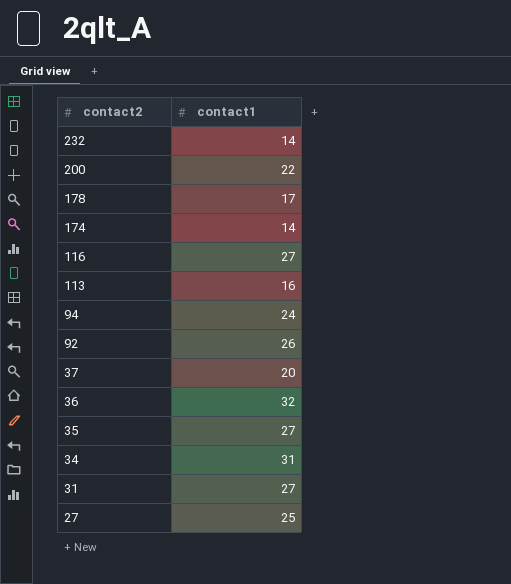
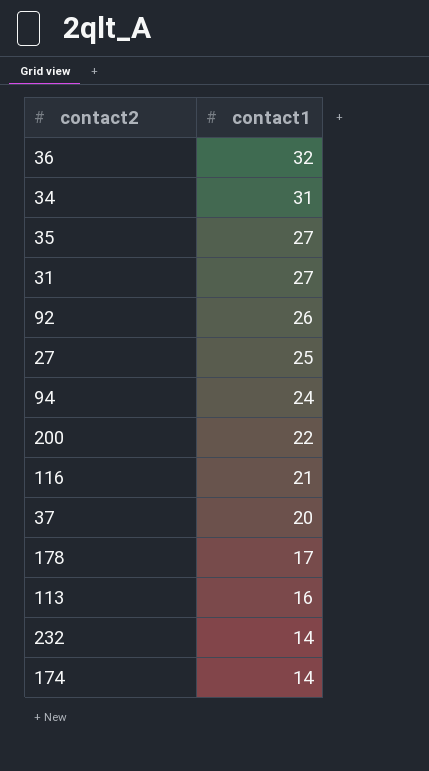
row order: contact2 descending -> contact1 descending
116 | contact1: 27 -> 21

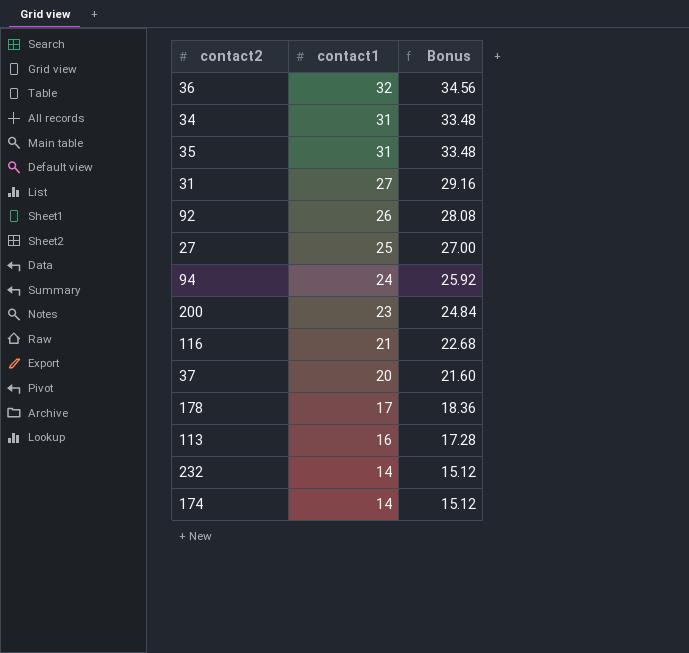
column Bonus | formula: none -> [contact1] * 1.08
35 | contact1: 27 -> 31
200 | contact1: 22 -> 23

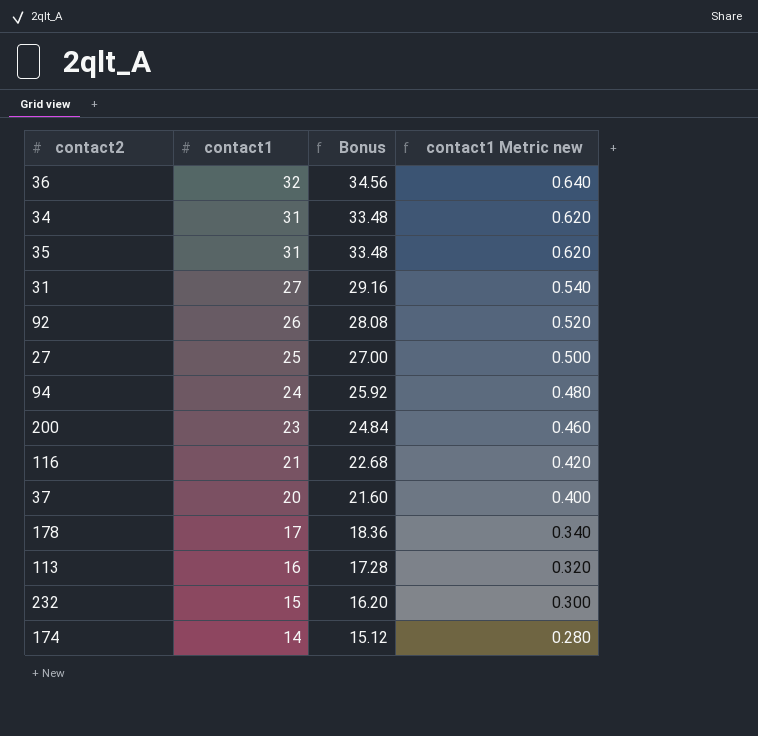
column contact1 Metric new | formula: none -> [contact1] * 0.02
232 | contact1: 14 -> 15
232 | Bonus: 15.12 -> 16.20

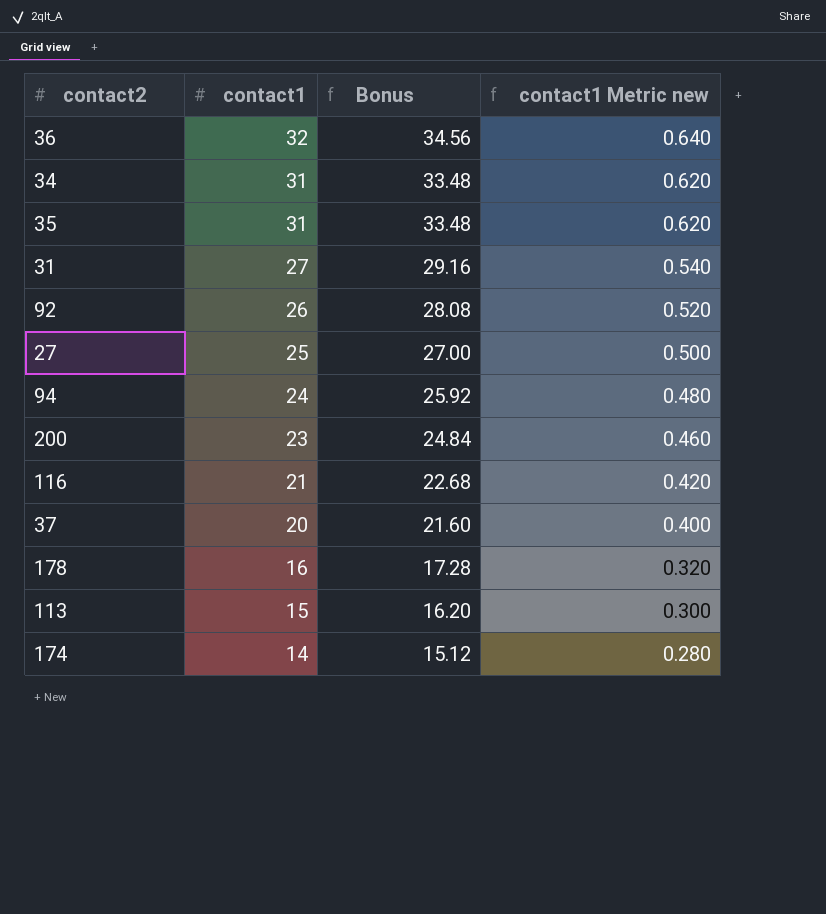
row 232: 15 | 16.20 | 0.300 -> none
178 | contact1: 17 -> 16
178 | Bonus: 18.36 -> 17.28
178 | contact1 Metric new: 0.340 -> 0.320
113 | contact1: 16 -> 15
113 | Bonus: 17.28 -> 16.20
113 | contact1 Metric new: 0.320 -> 0.300

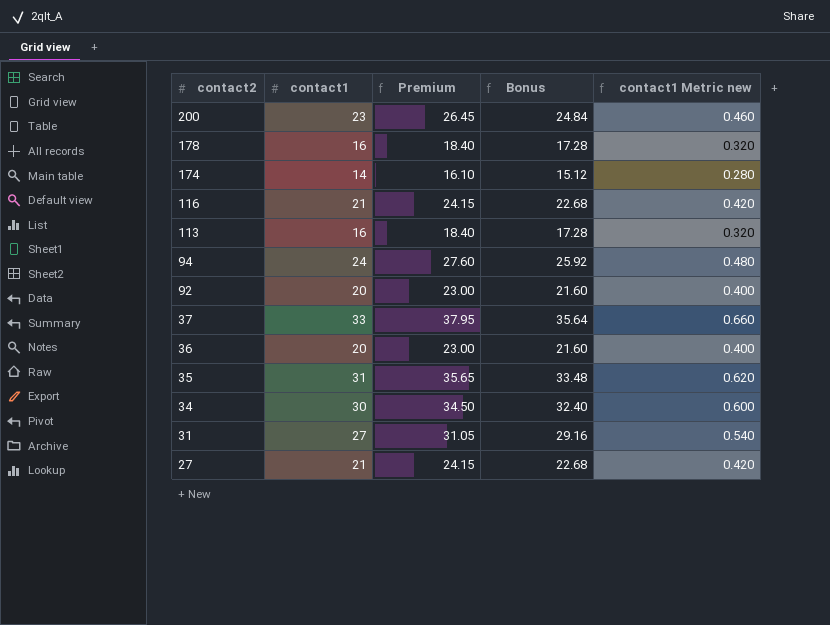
row order: contact1 descending -> contact2 descending
column Premium | formula: none -> [contact1] * 1.15
113 | contact1: 15 -> 16
113 | Bonus: 16.20 -> 17.28
113 | contact1 Metric new: 0.300 -> 0.320
92 | contact1: 26 -> 20
92 | Bonus: 28.08 -> 21.60
92 | contact1 Metric new: 0.520 -> 0.400
37 | contact1: 20 -> 33
37 | Bonus: 21.60 -> 35.64
37 | contact1 Metric new: 0.400 -> 0.660
36 | contact1: 32 -> 20
36 | Bonus: 34.56 -> 21.60
36 | contact1 Metric new: 0.640 -> 0.400
34 | contact1: 31 -> 30
34 | Bonus: 33.48 -> 32.40
34 | contact1 Metric new: 0.620 -> 0.600
27 | contact1: 25 -> 21
27 | Bonus: 27.00 -> 22.68
27 | contact1 Metric new: 0.500 -> 0.420

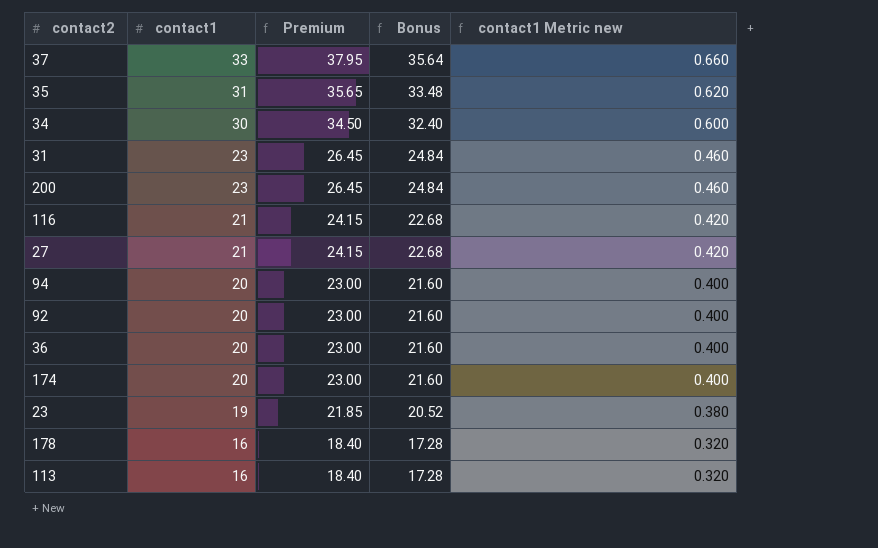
row order: contact2 descending -> contact1 descending
31 | contact1: 27 -> 23
31 | Premium: 31.05 -> 26.45
31 | Bonus: 29.16 -> 24.84
31 | contact1 Metric new: 0.540 -> 0.460
94 | contact1: 24 -> 20
94 | Premium: 27.60 -> 23.00
94 | Bonus: 25.92 -> 21.60
94 | contact1 Metric new: 0.480 -> 0.400
174 | contact1: 14 -> 20
174 | Premium: 16.10 -> 23.00
174 | Bonus: 15.12 -> 21.60
174 | contact1 Metric new: 0.280 -> 0.400
row 23: none -> 19 | 21.85 | 20.52 | 0.380

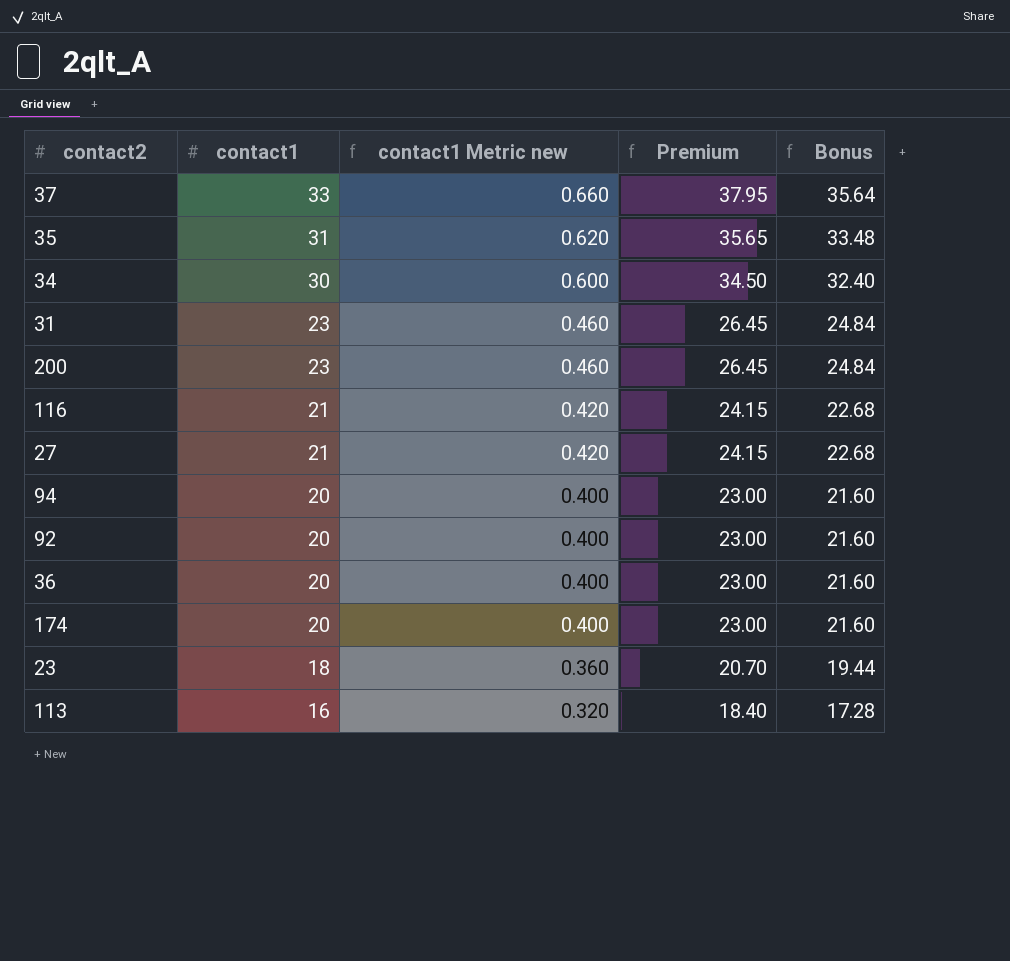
column contact1 Metric new | position: 5 -> 3
row 178: 16 | 18.40 | 17.28 | 0.320 -> none
23 | contact1: 19 -> 18
23 | contact1 Metric new: 0.380 -> 0.360
23 | Premium: 21.85 -> 20.70
23 | Bonus: 20.52 -> 19.44

